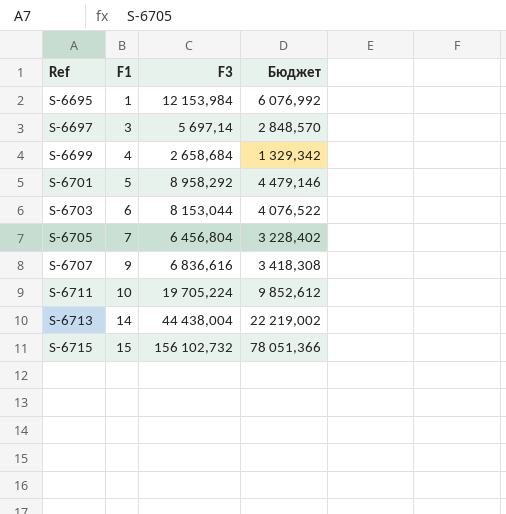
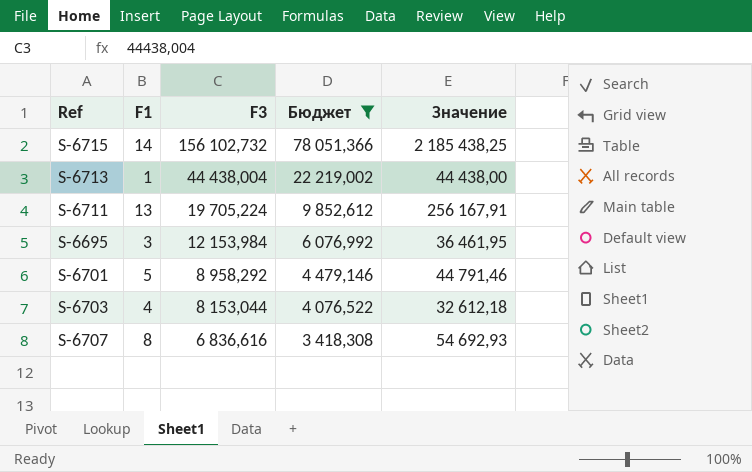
filter: none -> Бюджет >= 3 418,308
row order: Ref ascending -> F3 descending
column Значение | formula: none -> [F1] * [F3]
S-6715 | F1: 15 -> 14
S-6713 | F1: 14 -> 1
S-6711 | F1: 10 -> 13
S-6695 | F1: 1 -> 3
S-6703 | F1: 6 -> 4
S-6707 | F1: 9 -> 8

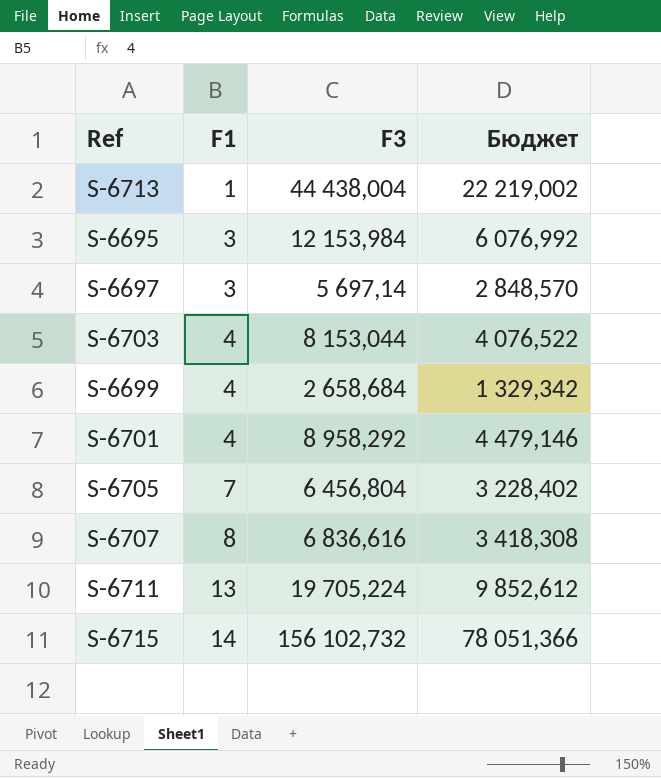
filter: Бюджет >= 3 418,308 -> none
row order: F3 descending -> F1 ascending
column Значение | formula: [F1] * [F3] -> none
S-6701 | F1: 5 -> 4

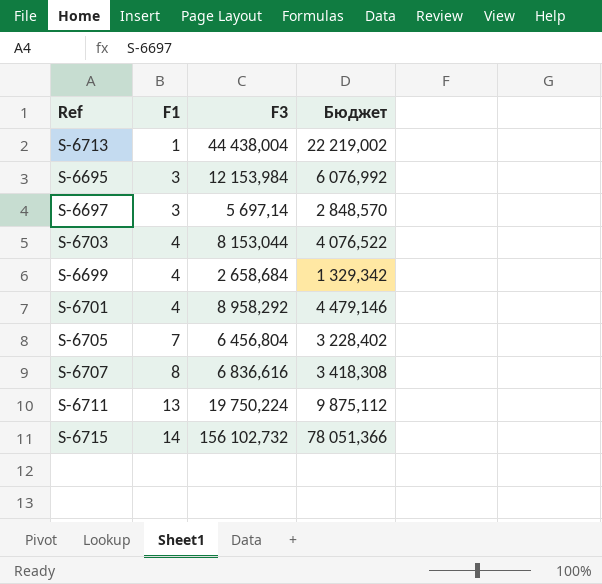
S-6711 | F3: 19 705,224 -> 19 750,224
S-6711 | Бюджет: 9 852,612 -> 9 875,112

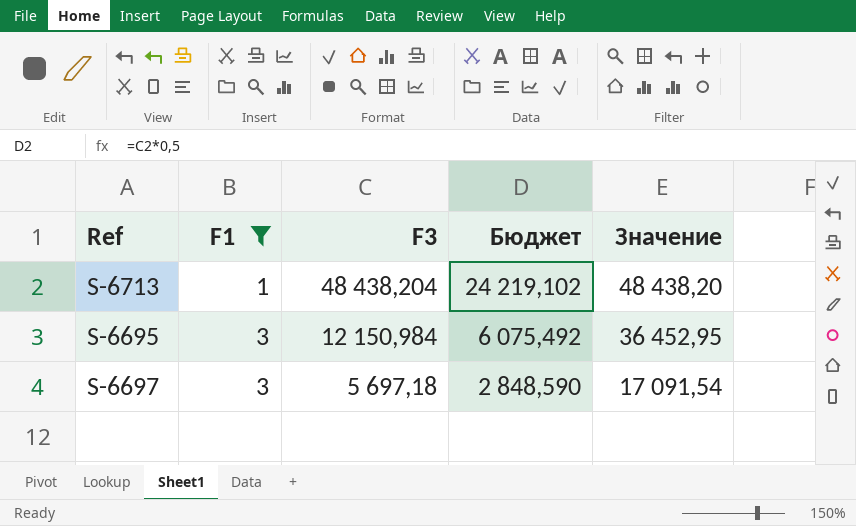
filter: none -> F1 <= 3
column Значение | formula: none -> [F1] * [F3]
S-6713 | F3: 44 438,004 -> 48 438,204
S-6713 | Бюджет: 22 219,002 -> 24 219,102
S-6695 | F3: 12 153,984 -> 12 150,984
S-6695 | Бюджет: 6 076,992 -> 6 075,492
S-6697 | F3: 5 697,14 -> 5 697,18
S-6697 | Бюджет: 2 848,570 -> 2 848,590

